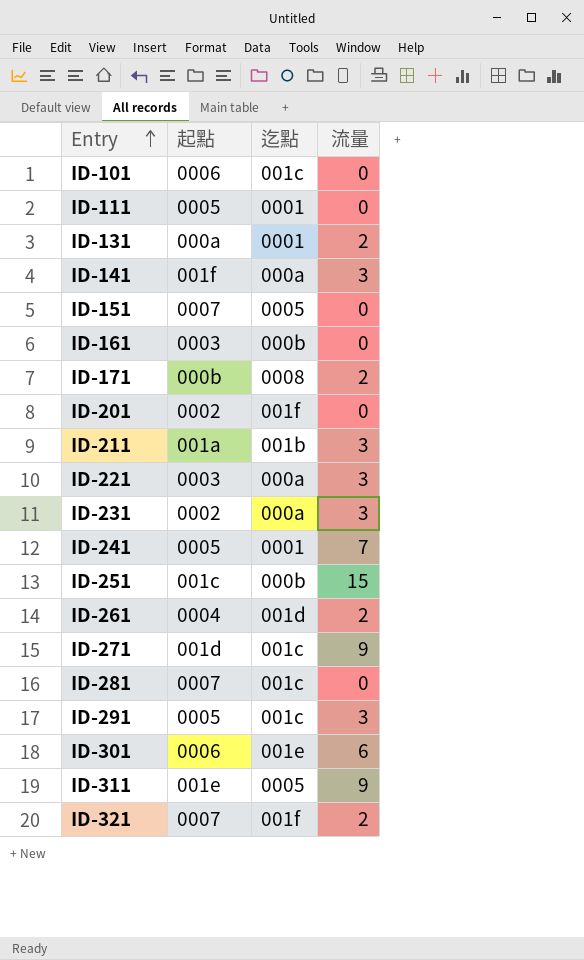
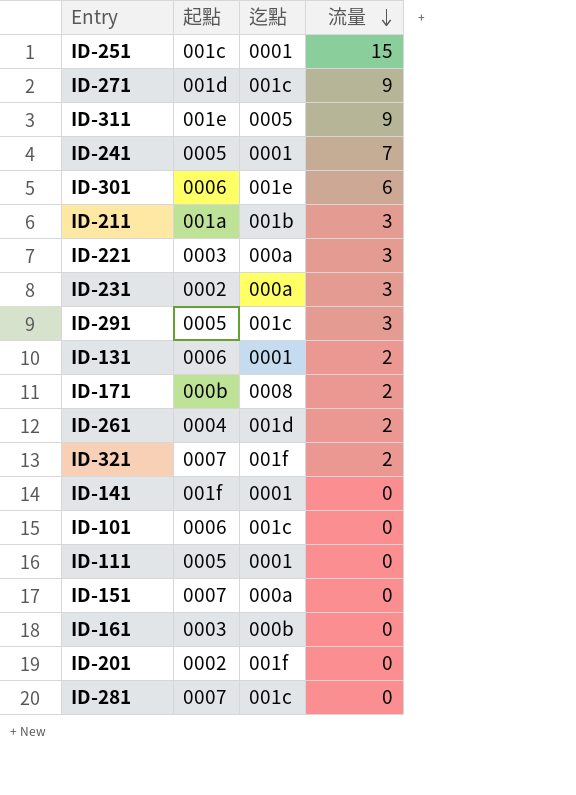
row order: Entry ascending -> 流量 descending
ID-251 | 迄點: 000b -> 0001
ID-131 | 起點: 000a -> 0006
ID-141 | 迄點: 000a -> 0001
ID-141 | 流量: 3 -> 0
ID-151 | 迄點: 0005 -> 000a

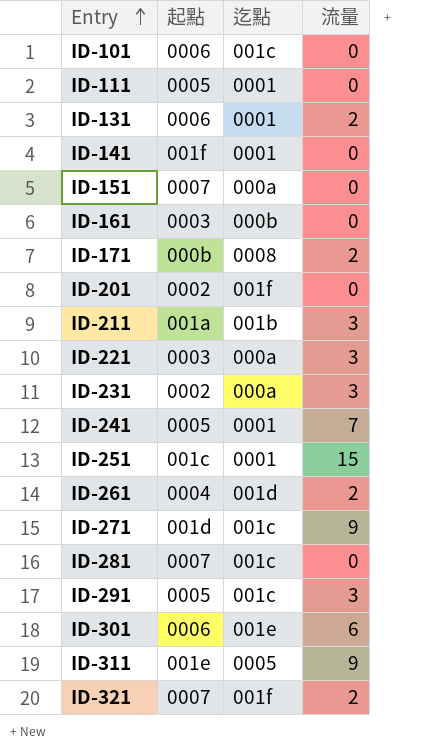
row order: 流量 descending -> Entry ascending

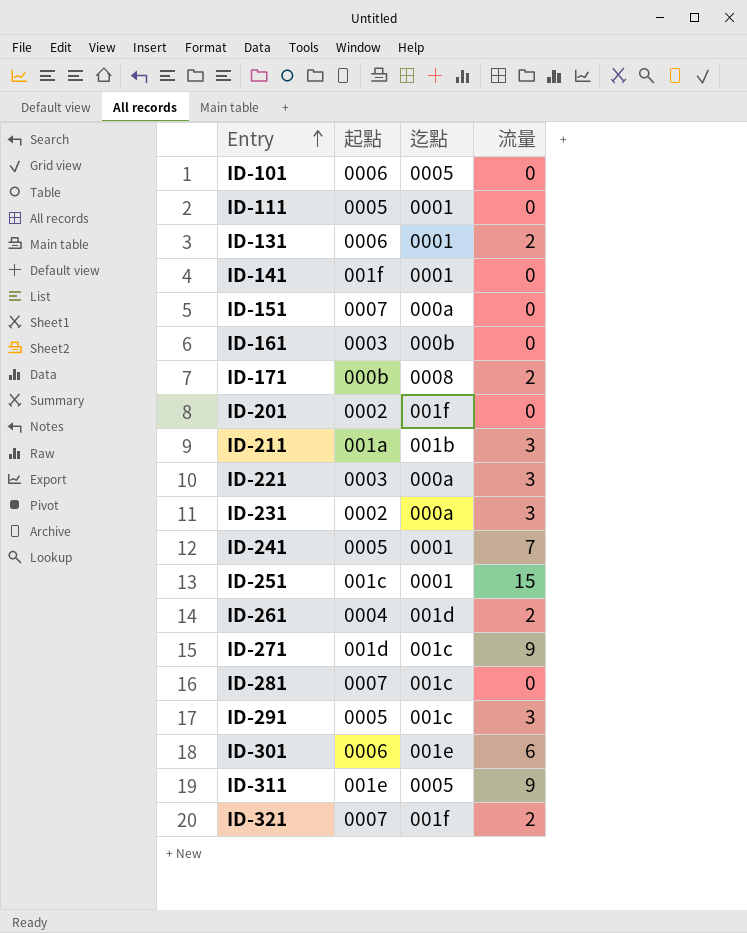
ID-101 | 迄點: 001c -> 0005

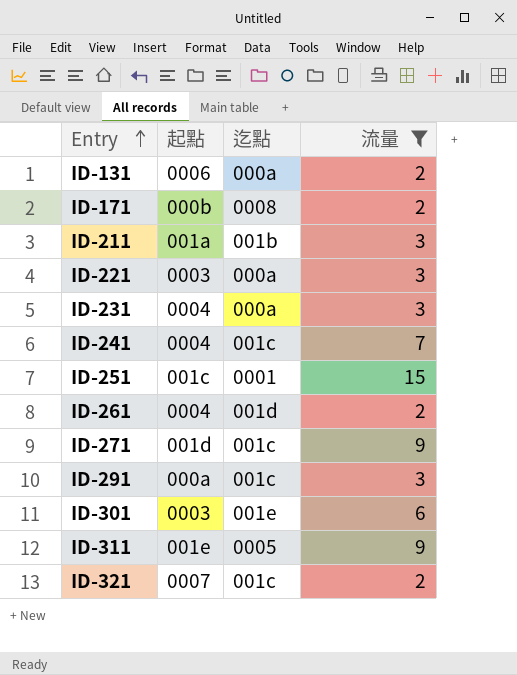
filter: none -> 流量 != 0
ID-131 | 迄點: 0001 -> 000a
ID-231 | 起點: 0002 -> 0004
ID-241 | 起點: 0005 -> 0004
ID-241 | 迄點: 0001 -> 001c
ID-291 | 起點: 0005 -> 000a
ID-301 | 起點: 0006 -> 0003
ID-321 | 迄點: 001f -> 001c

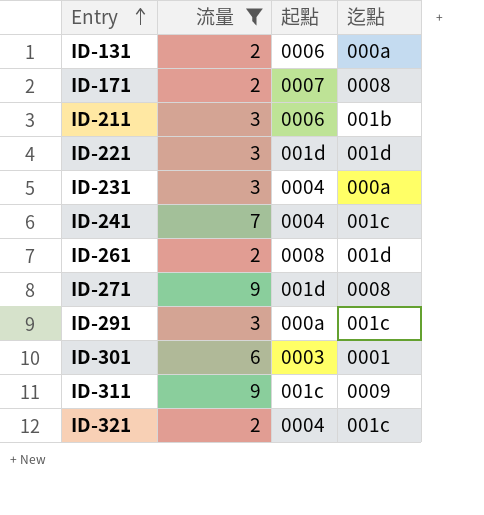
column 流量 | position: 4 -> 2
row ID-251: 001c | 0001 | 15 -> none
ID-171 | 起點: 000b -> 0007
ID-211 | 起點: 001a -> 0006
ID-221 | 起點: 0003 -> 001d
ID-221 | 迄點: 000a -> 001d
ID-261 | 起點: 0004 -> 0008
ID-271 | 迄點: 001c -> 0008
ID-301 | 迄點: 001e -> 0001
ID-311 | 起點: 001e -> 001c
ID-311 | 迄點: 0005 -> 0009
ID-321 | 起點: 0007 -> 0004

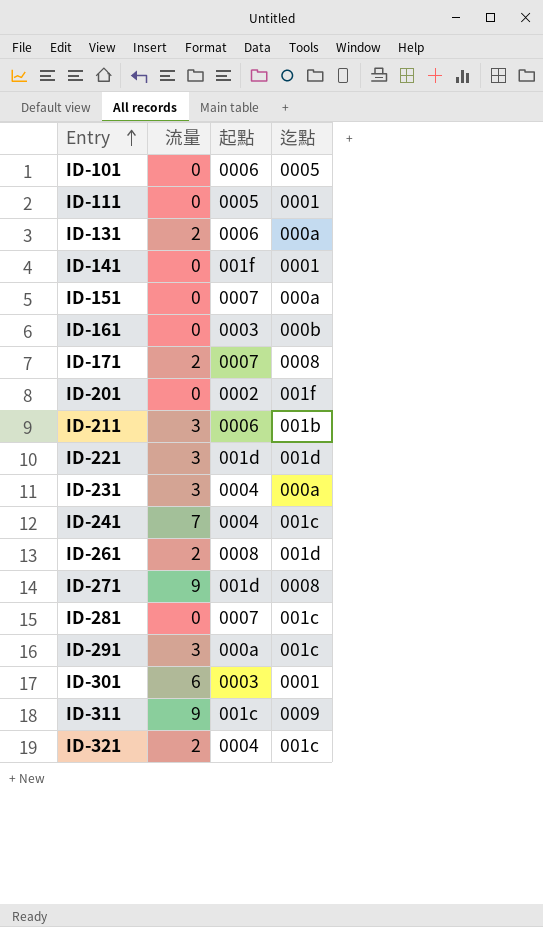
filter: 流量 != 0 -> none

